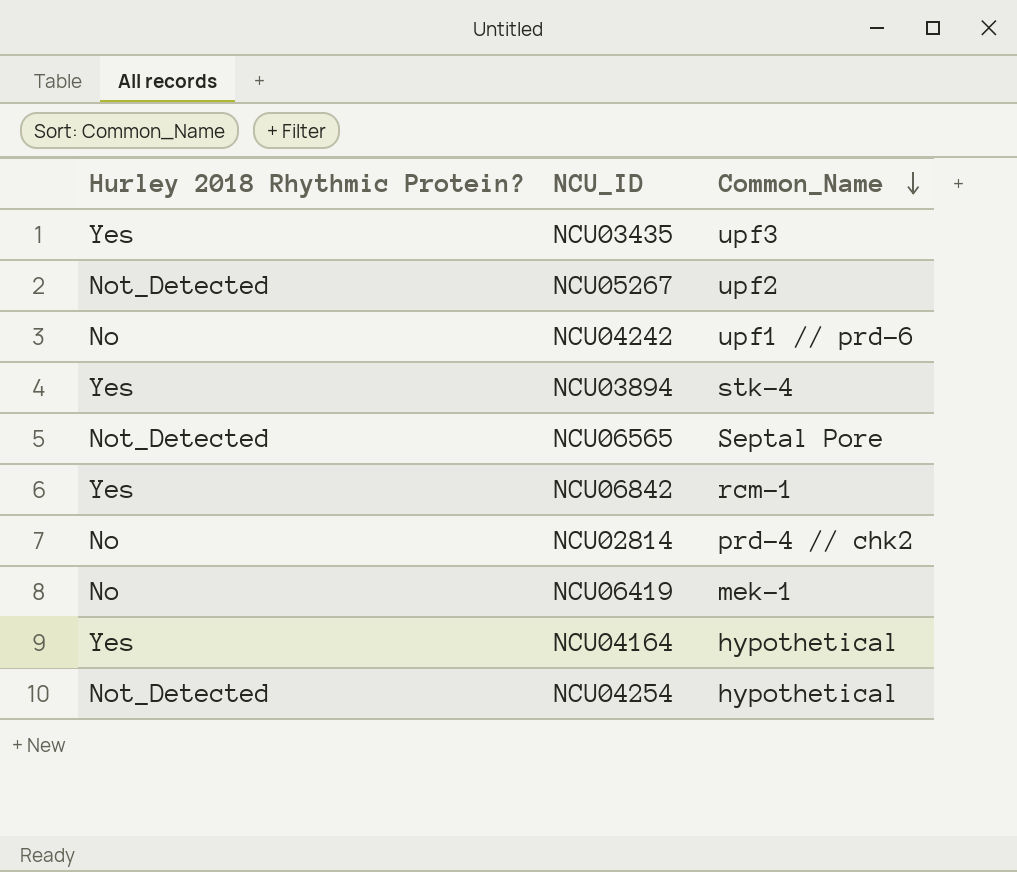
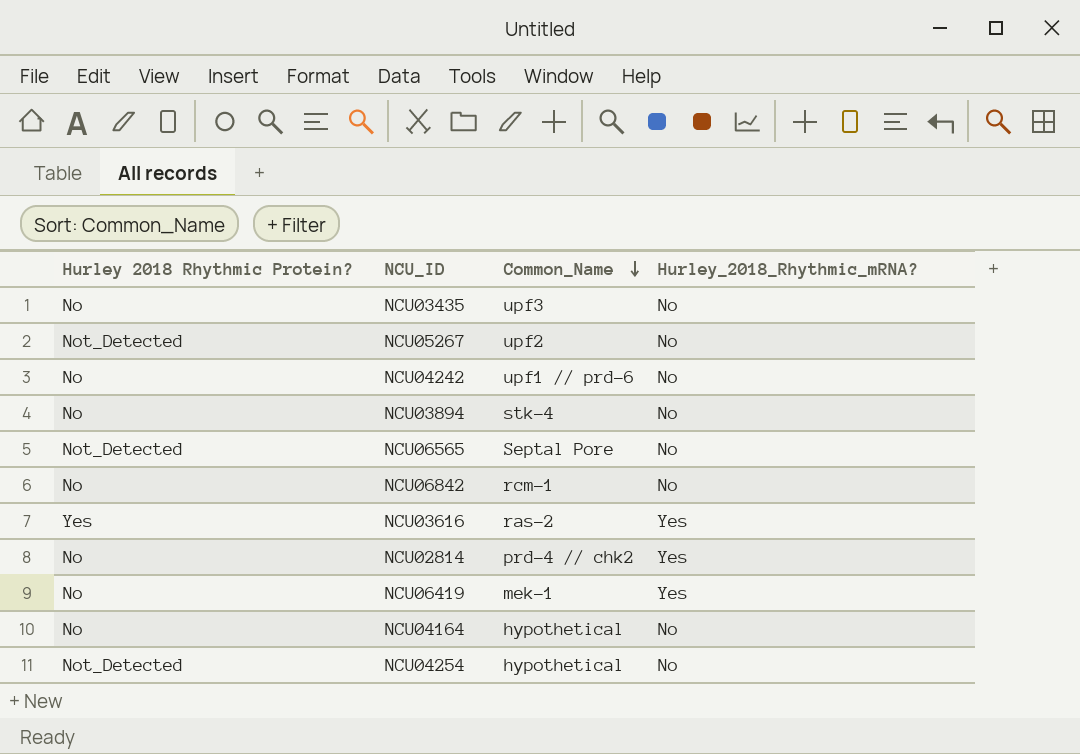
column Hurley_2018_Rhythmic_mRNA? | position: none -> 4
NCU03435 | Hurley 2018 Rhythmic Protein?: Yes -> No
NCU03894 | Hurley 2018 Rhythmic Protein?: Yes -> No
NCU06842 | Hurley 2018 Rhythmic Protein?: Yes -> No
row NCU03616: none -> Yes | ras-2 | Yes
NCU04164 | Hurley 2018 Rhythmic Protein?: Yes -> No

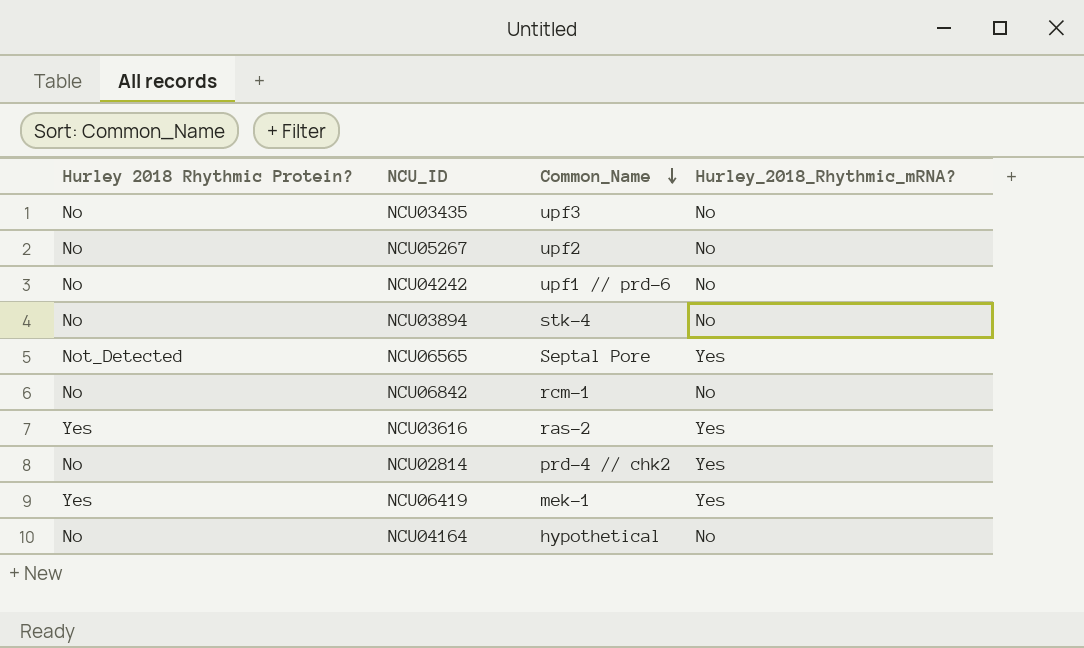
row NCU04254: Not_Detected | hypothetical | No -> none
NCU05267 | Hurley 2018 Rhythmic Protein?: Not_Detected -> No
NCU06565 | Hurley_2018_Rhythmic_mRNA?: No -> Yes
NCU06419 | Hurley 2018 Rhythmic Protein?: No -> Yes

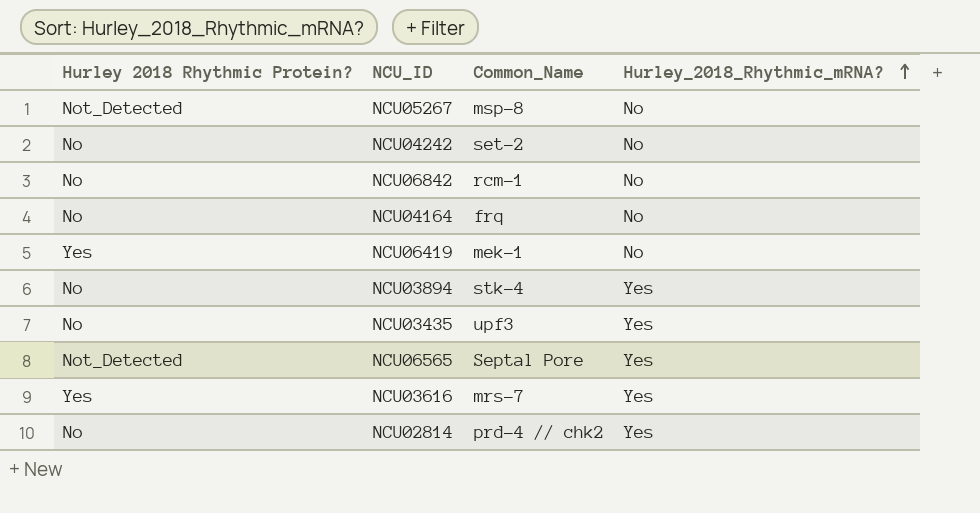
row order: Common_Name descending -> Hurley_2018_Rhythmic_mRNA? ascending
NCU05267 | Hurley 2018 Rhythmic Protein?: No -> Not_Detected
NCU05267 | Common_Name: upf2 -> msp-8
NCU04242 | Common_Name: upf1 // prd-6 -> set-2
NCU04164 | Common_Name: hypothetical -> frq
NCU06419 | Hurley_2018_Rhythmic_mRNA?: Yes -> No
NCU03894 | Hurley_2018_Rhythmic_mRNA?: No -> Yes
NCU03435 | Hurley_2018_Rhythmic_mRNA?: No -> Yes
NCU03616 | Common_Name: ras-2 -> mrs-7

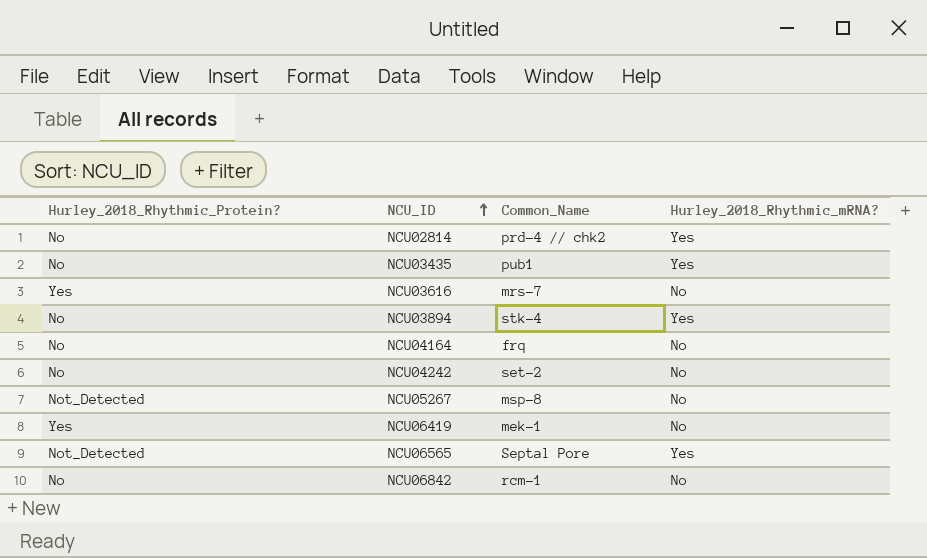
row order: Hurley_2018_Rhythmic_mRNA? ascending -> NCU_ID ascending
column name: Hurley 2018 Rhythmic Protein? -> Hurley_2018_Rhythmic_Protein?
NCU03435 | Common_Name: upf3 -> pub1
NCU03616 | Hurley_2018_Rhythmic_mRNA?: Yes -> No

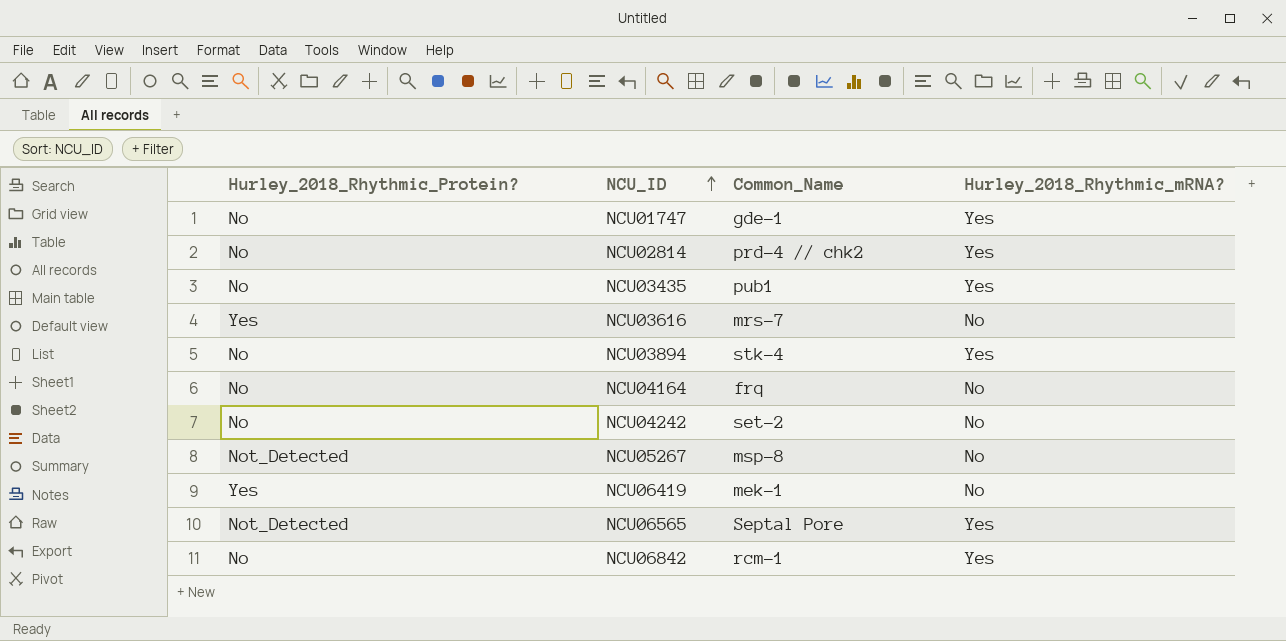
row NCU01747: none -> No | gde-1 | Yes
NCU06842 | Hurley_2018_Rhythmic_mRNA?: No -> Yes

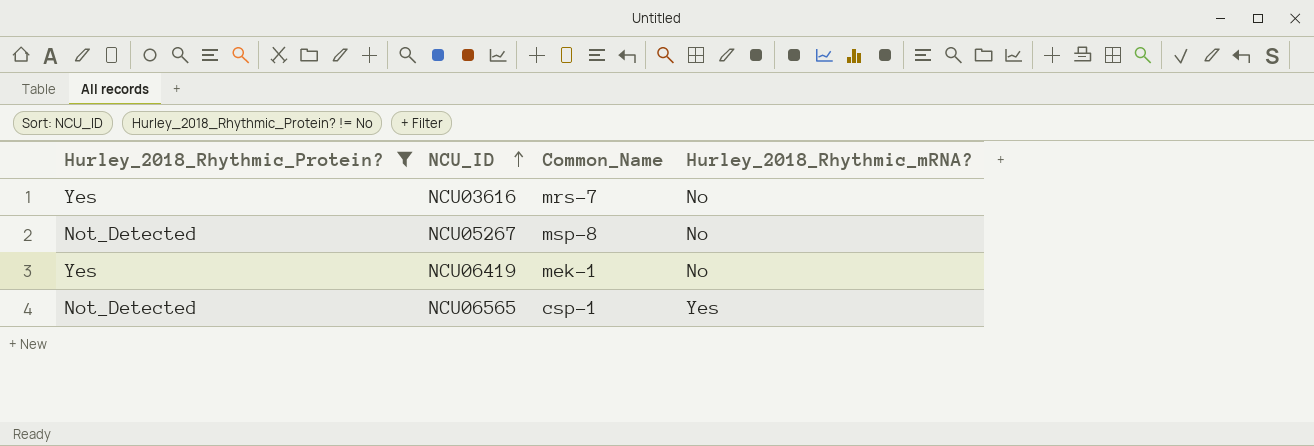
filter: none -> Hurley_2018_Rhythmic_Protein? != No
NCU06565 | Common_Name: Septal Pore -> csp-1

